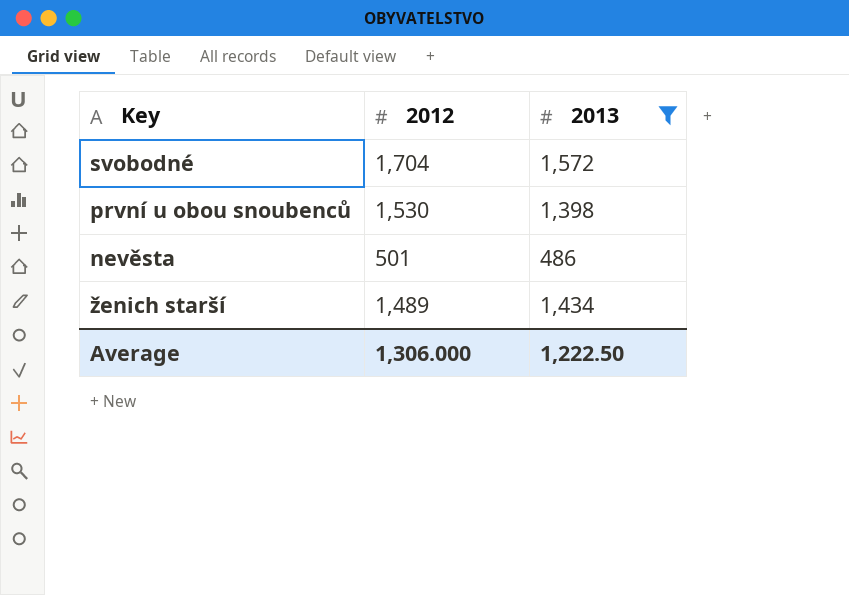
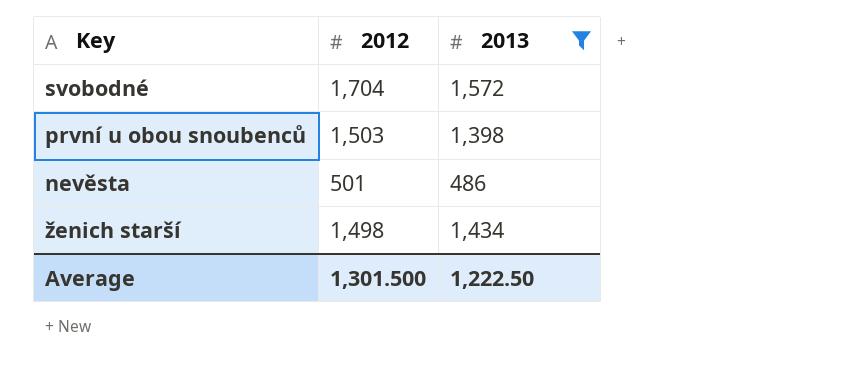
první u obou snoubenců | 2012: 1,530 -> 1,503
ženich starší | 2012: 1,489 -> 1,498
Average | 2012: 1,306.000 -> 1,301.500

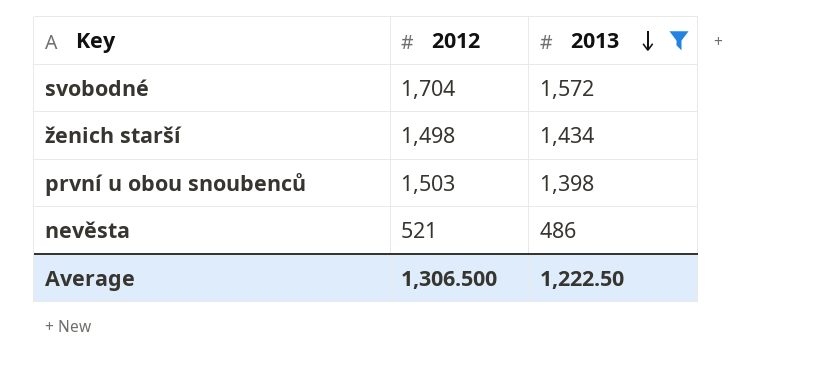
row order: none -> 2013 descending
nevěsta | 2012: 501 -> 521
Average | 2012: 1,301.500 -> 1,306.500

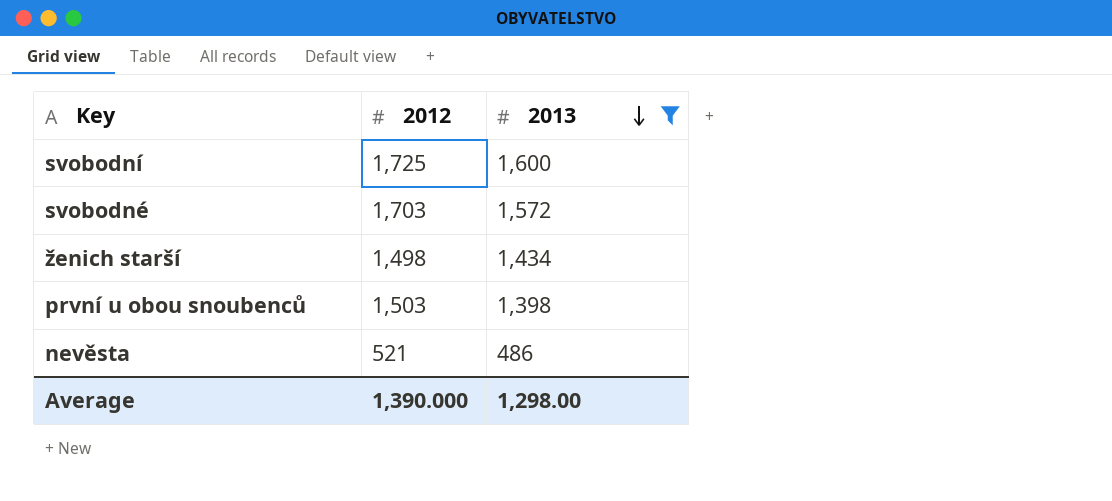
row svobodní: none -> 1,725 | 1,600
svobodné | 2012: 1,704 -> 1,703
Average | 2012: 1,306.500 -> 1,390.000
Average | 2013: 1,222.50 -> 1,298.00

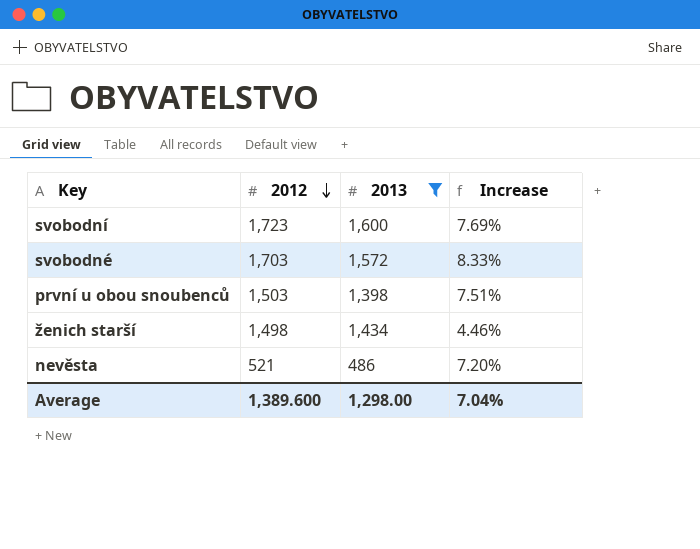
row order: 2013 descending -> 2012 descending
column Increase | formula: none -> ([2012] - [2013]) / [2013]
svobodní | 2012: 1,725 -> 1,723
Average | 2012: 1,390.000 -> 1,389.600

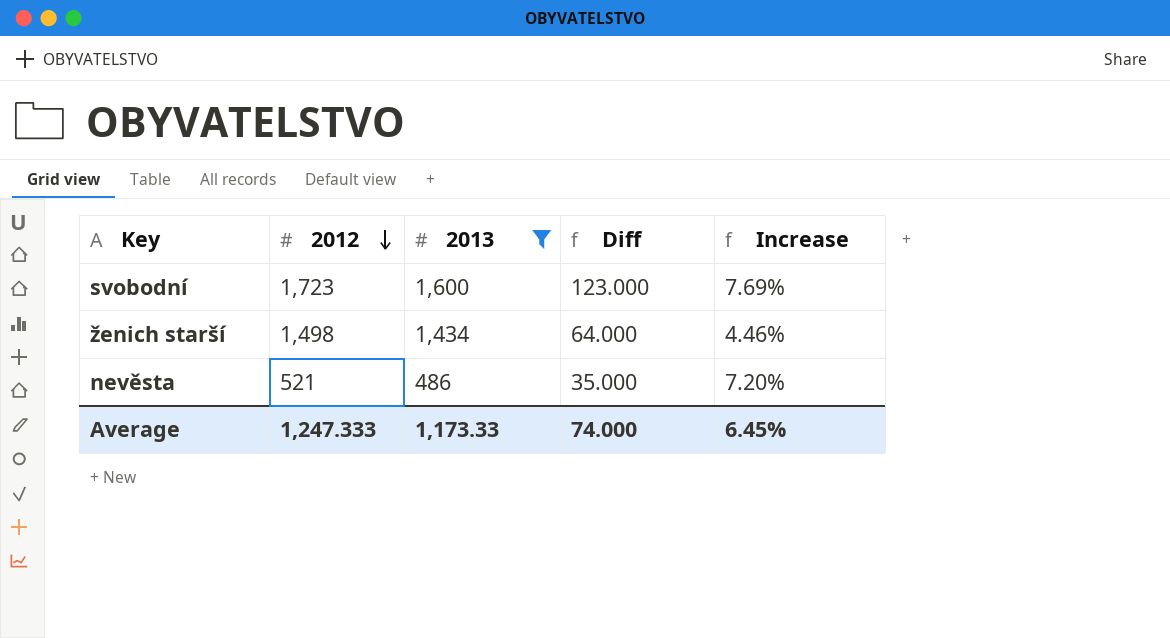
column Diff | formula: none -> [2012] - [2013]
row svobodné: 1,703 | 1,572 | 8.33% -> none
row první u obou snoubenců: 1,503 | 1,398 | 7.51% -> none
Average | 2012: 1,389.600 -> 1,247.333
Average | 2013: 1,298.00 -> 1,173.33
Average | Increase: 7.04% -> 6.45%

